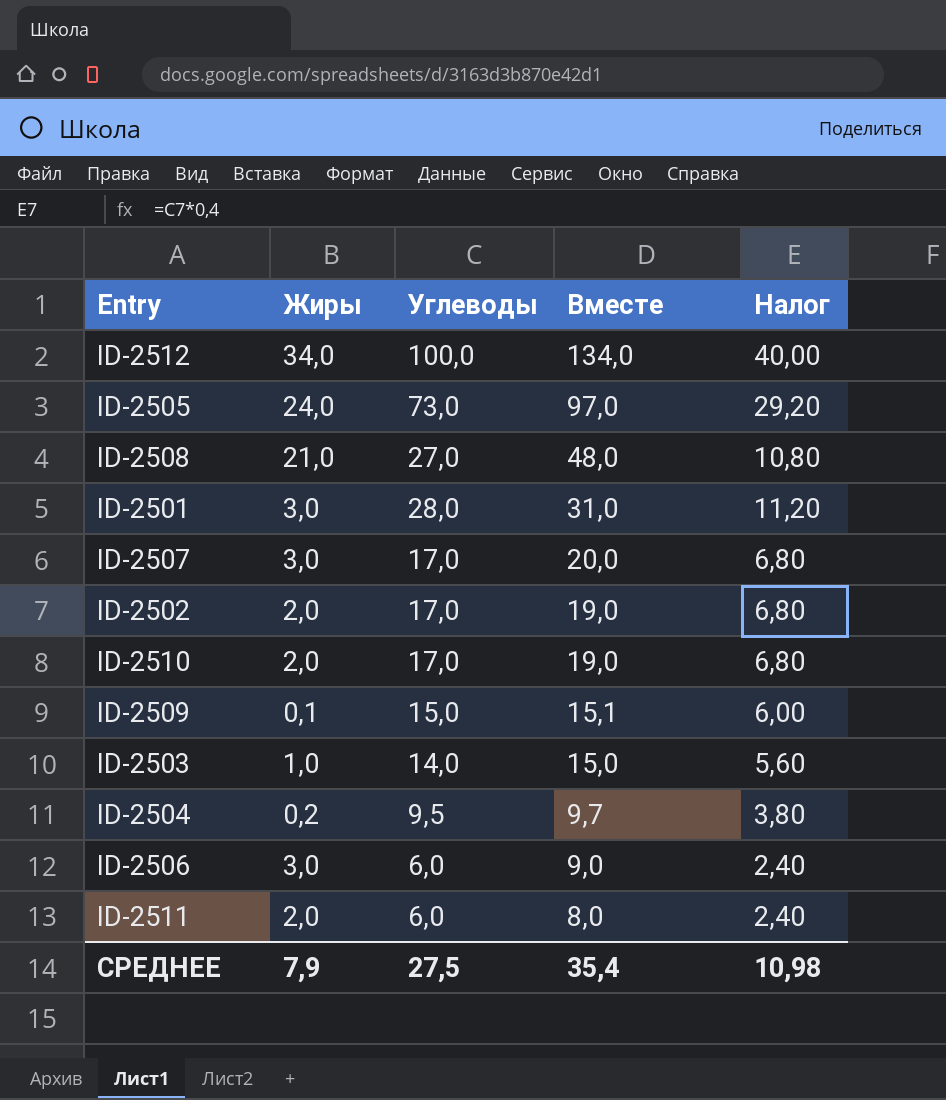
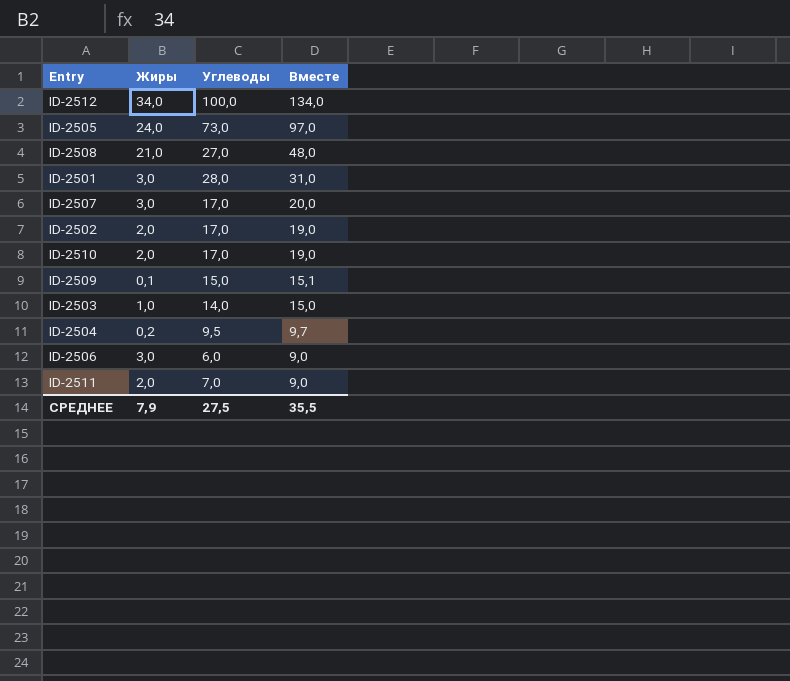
column Налог | formula: [Углеводы] * 0,4 -> none
ID-2511 | Углеводы: 6,0 -> 7,0
ID-2511 | Вместе: 8,0 -> 9,0
СРЕДНЕЕ | Вместе: 35,4 -> 35,5

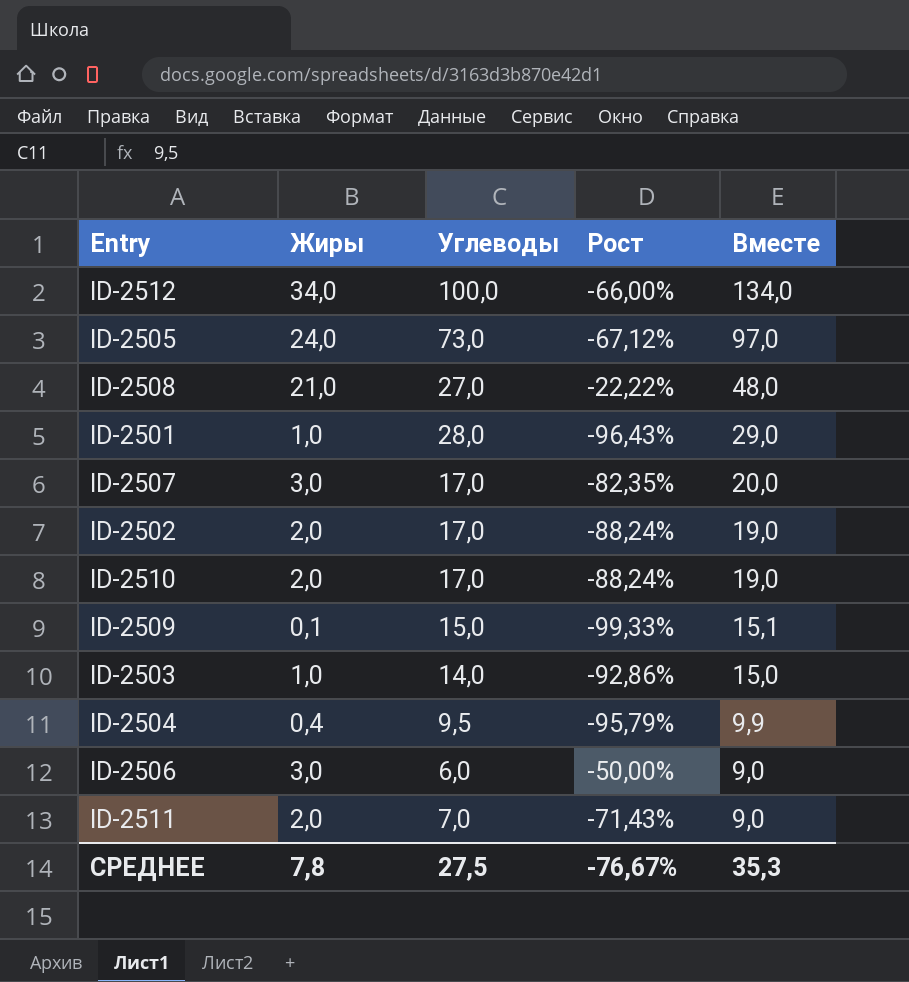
column Рост | formula: none -> ([Жиры] - [Углеводы]) / [Углеводы]
ID-2501 | Жиры: 3,0 -> 1,0
ID-2501 | Вместе: 31,0 -> 29,0
ID-2504 | Жиры: 0,2 -> 0,4
ID-2504 | Вместе: 9,7 -> 9,9
СРЕДНЕЕ | Жиры: 7,9 -> 7,8
СРЕДНЕЕ | Вместе: 35,5 -> 35,3

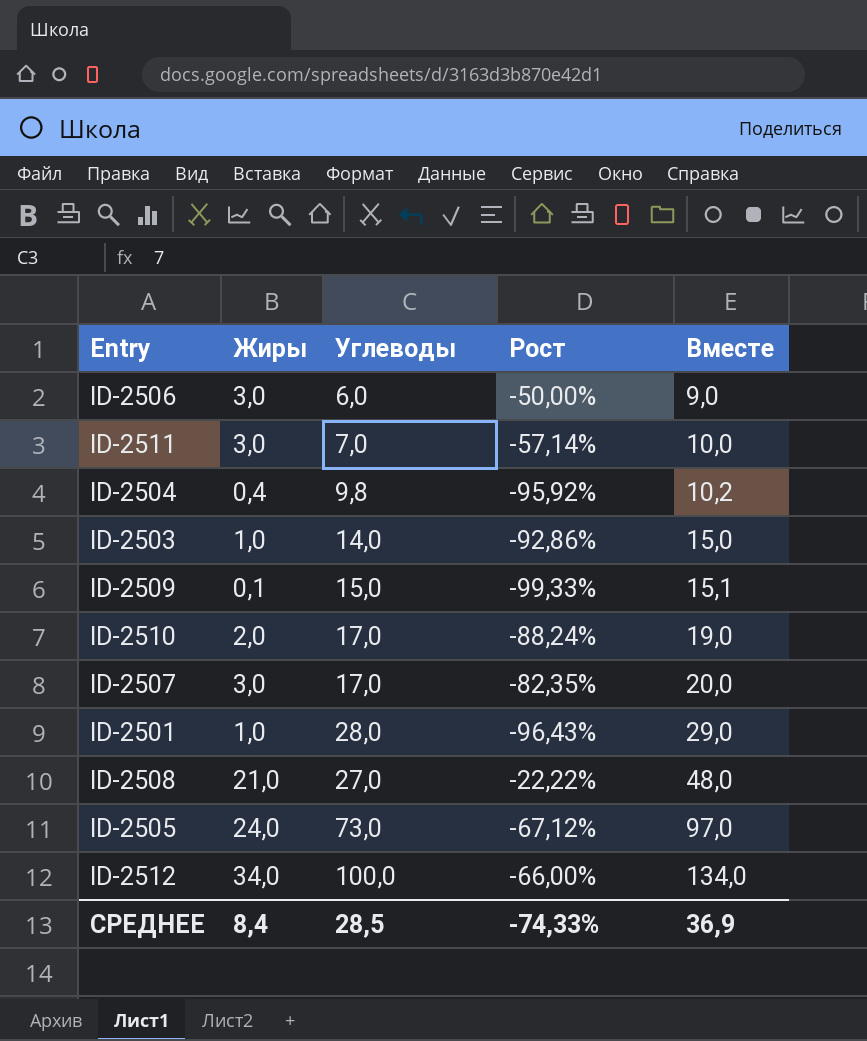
row order: Вместе descending -> Вместе ascending
row ID-2502: 2,0 | 17,0 | -88,24% | 19,0 -> none
ID-2511 | Жиры: 2,0 -> 3,0
ID-2511 | Рост: -71,43% -> -57,14%
ID-2511 | Вместе: 9,0 -> 10,0
ID-2504 | Углеводы: 9,5 -> 9,8
ID-2504 | Рост: -95,79% -> -95,92%
ID-2504 | Вместе: 9,9 -> 10,2
СРЕДНЕЕ | Жиры: 7,8 -> 8,4
СРЕДНЕЕ | Углеводы: 27,5 -> 28,5
СРЕДНЕЕ | Рост: -76,67% -> -74,33%
СРЕДНЕЕ | Вместе: 35,3 -> 36,9

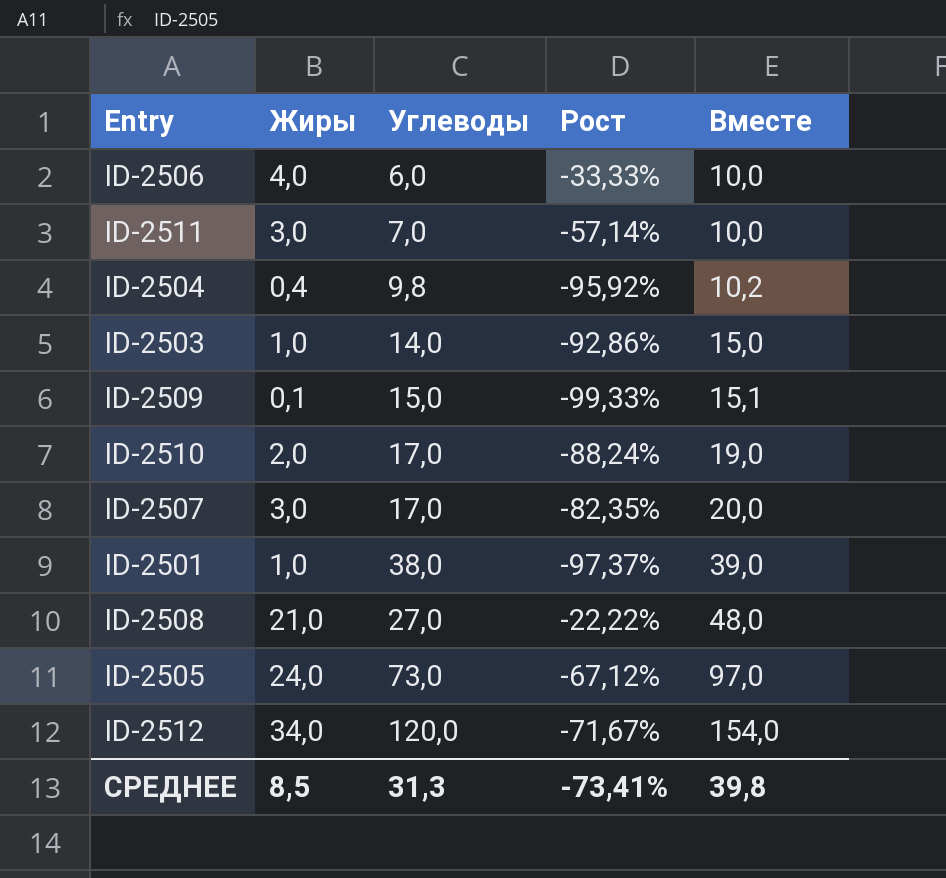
ID-2506 | Жиры: 3,0 -> 4,0
ID-2506 | Рост: -50,00% -> -33,33%
ID-2506 | Вместе: 9,0 -> 10,0
ID-2501 | Углеводы: 28,0 -> 38,0
ID-2501 | Рост: -96,43% -> -97,37%
ID-2501 | Вместе: 29,0 -> 39,0
ID-2512 | Углеводы: 100,0 -> 120,0
ID-2512 | Рост: -66,00% -> -71,67%
ID-2512 | Вместе: 134,0 -> 154,0
СРЕДНЕЕ | Жиры: 8,4 -> 8,5
СРЕДНЕЕ | Углеводы: 28,5 -> 31,3
СРЕДНЕЕ | Рост: -74,33% -> -73,41%
СРЕДНЕЕ | Вместе: 36,9 -> 39,8

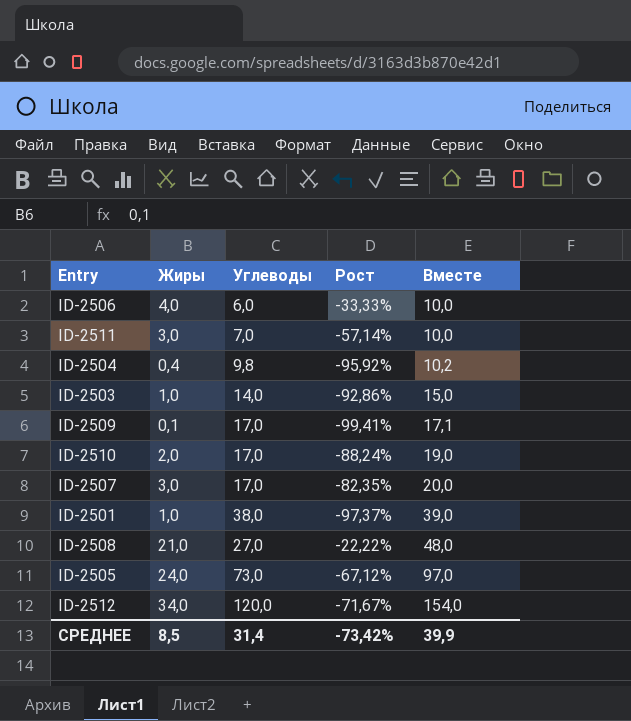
ID-2509 | Углеводы: 15,0 -> 17,0
ID-2509 | Рост: -99,33% -> -99,41%
ID-2509 | Вместе: 15,1 -> 17,1
СРЕДНЕЕ | Углеводы: 31,3 -> 31,4
СРЕДНЕЕ | Рост: -73,41% -> -73,42%
СРЕДНЕЕ | Вместе: 39,8 -> 39,9

